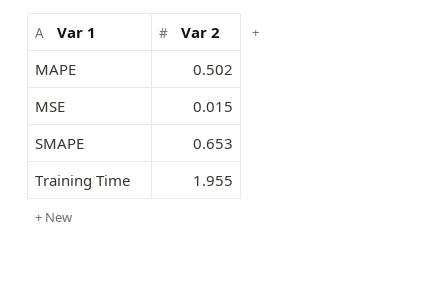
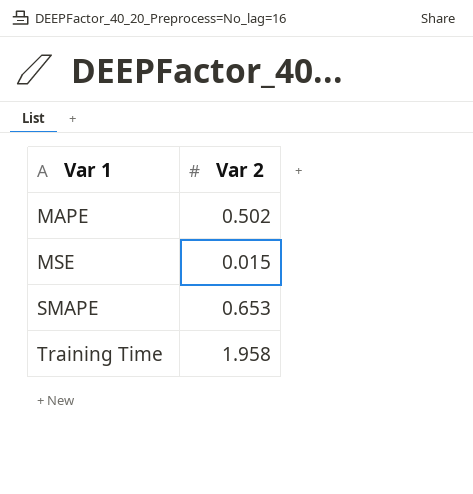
Training Time | Var 2: 1.955 -> 1.958

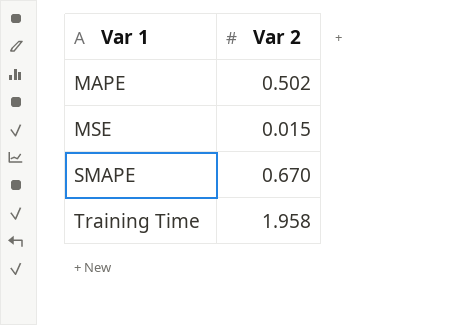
SMAPE | Var 2: 0.653 -> 0.670

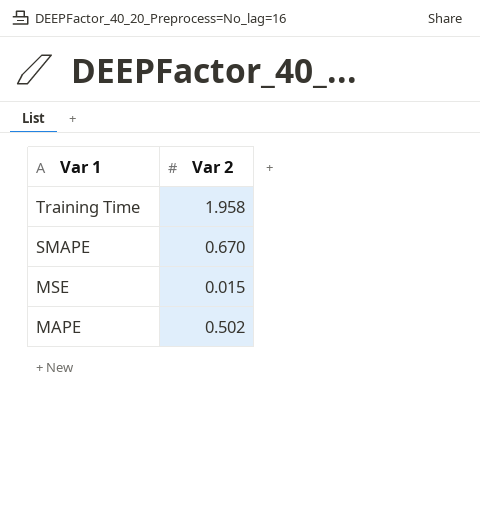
row order: Var 1 ascending -> Var 1 descending

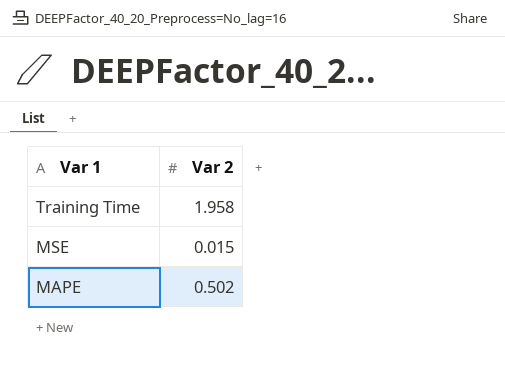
row SMAPE: 0.670 -> none

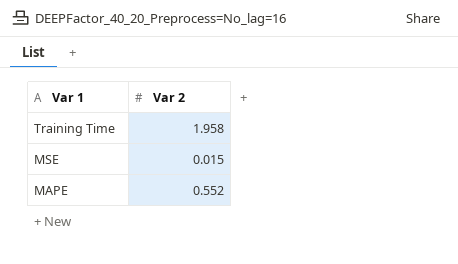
MAPE | Var 2: 0.502 -> 0.552

